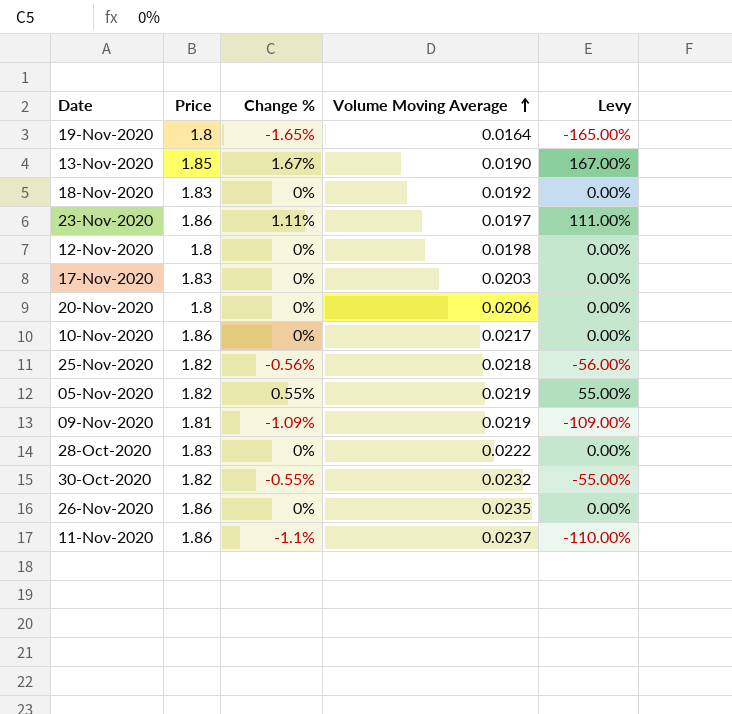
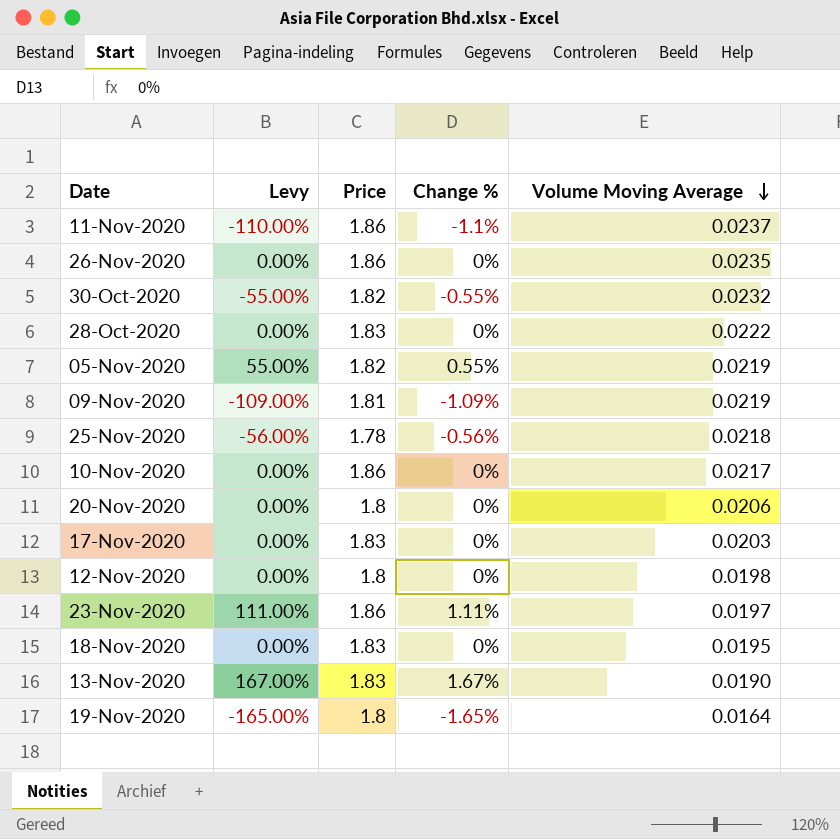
row order: Volume Moving Average ascending -> Volume Moving Average descending
column Levy | position: 5 -> 2
25-Nov-2020 | Price: 1.82 -> 1.78
18-Nov-2020 | Volume Moving Average: 0.0192 -> 0.0195
13-Nov-2020 | Price: 1.85 -> 1.83

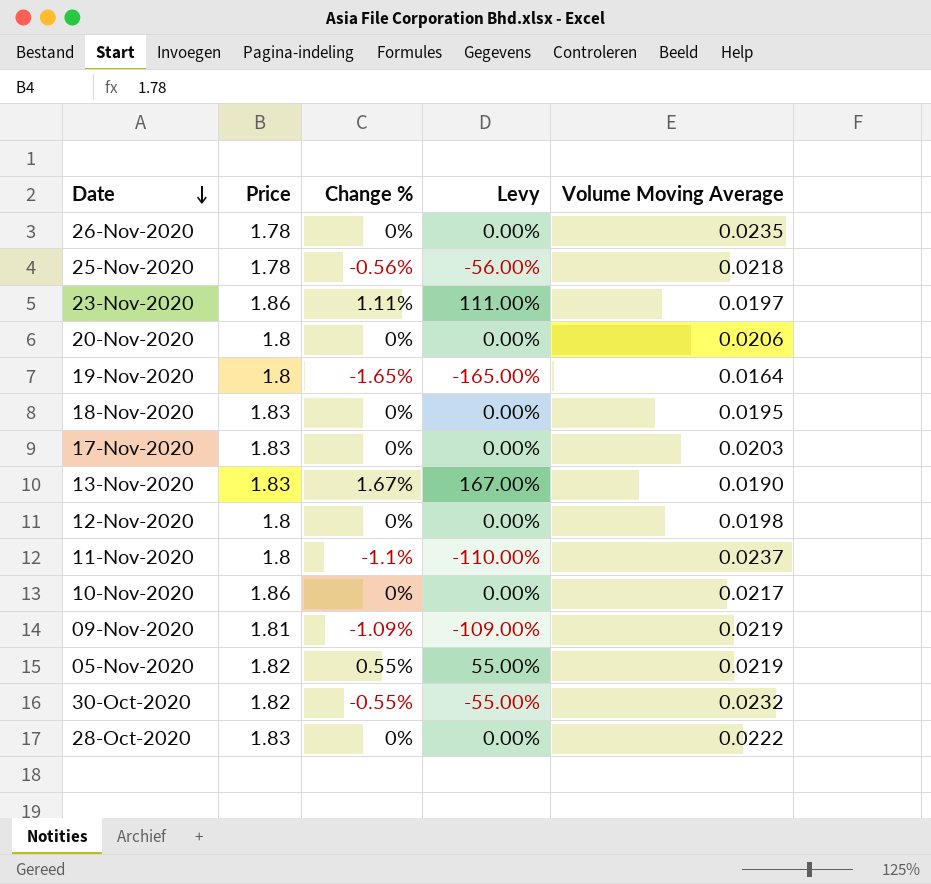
row order: Volume Moving Average descending -> Date descending
column Levy | position: 2 -> 4
26-Nov-2020 | Price: 1.86 -> 1.78
11-Nov-2020 | Price: 1.86 -> 1.8

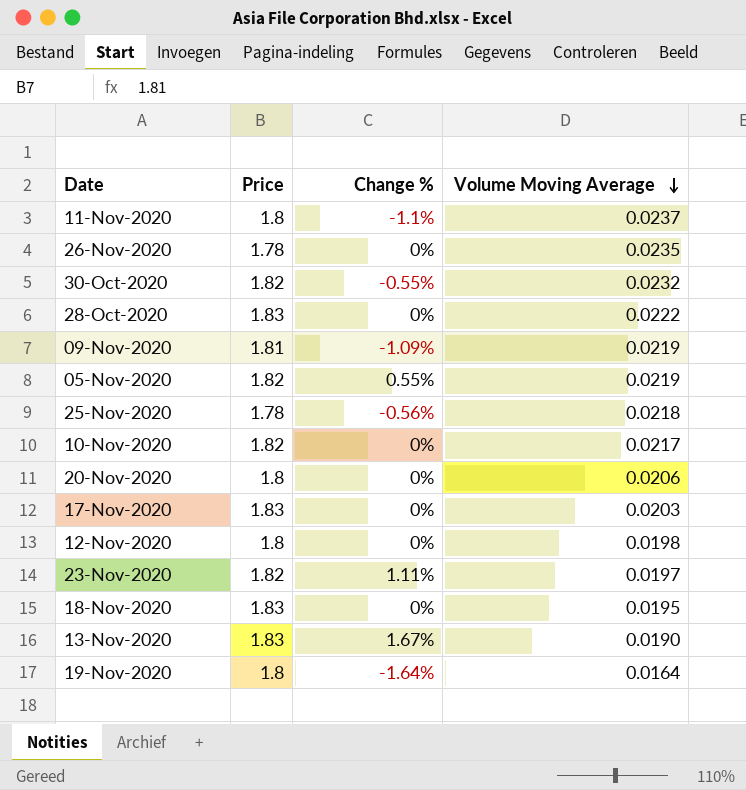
row order: Date descending -> Volume Moving Average descending
column Levy | formula: [Change %] * 100 -> none
10-Nov-2020 | Price: 1.86 -> 1.82
23-Nov-2020 | Price: 1.86 -> 1.82
19-Nov-2020 | Change %: -1.65% -> -1.64%

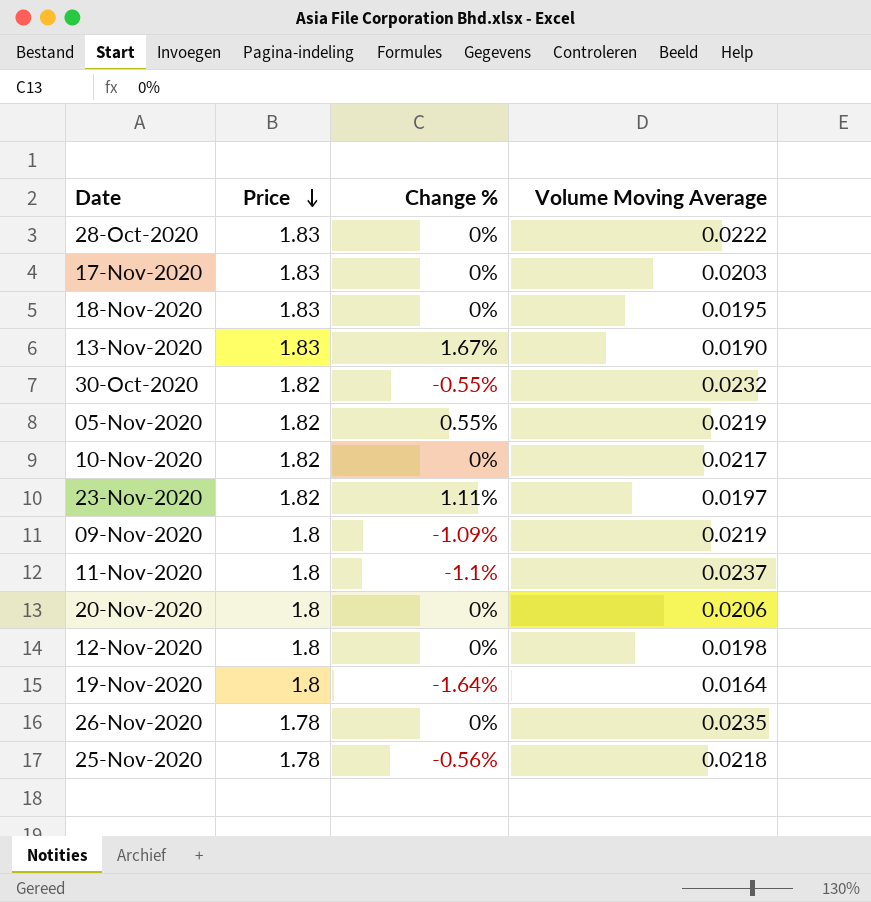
row order: Volume Moving Average descending -> Price descending
09-Nov-2020 | Price: 1.81 -> 1.8

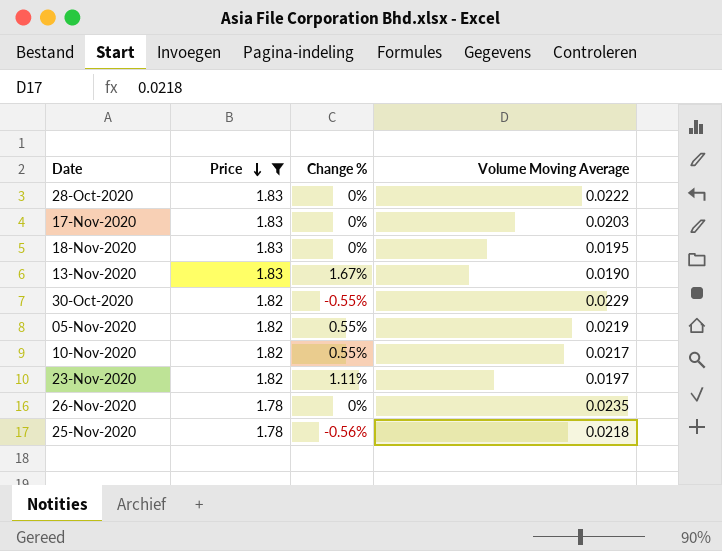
filter: none -> Price != 1.8
30-Oct-2020 | Volume Moving Average: 0.0232 -> 0.0229
10-Nov-2020 | Change %: 0% -> 0.55%

